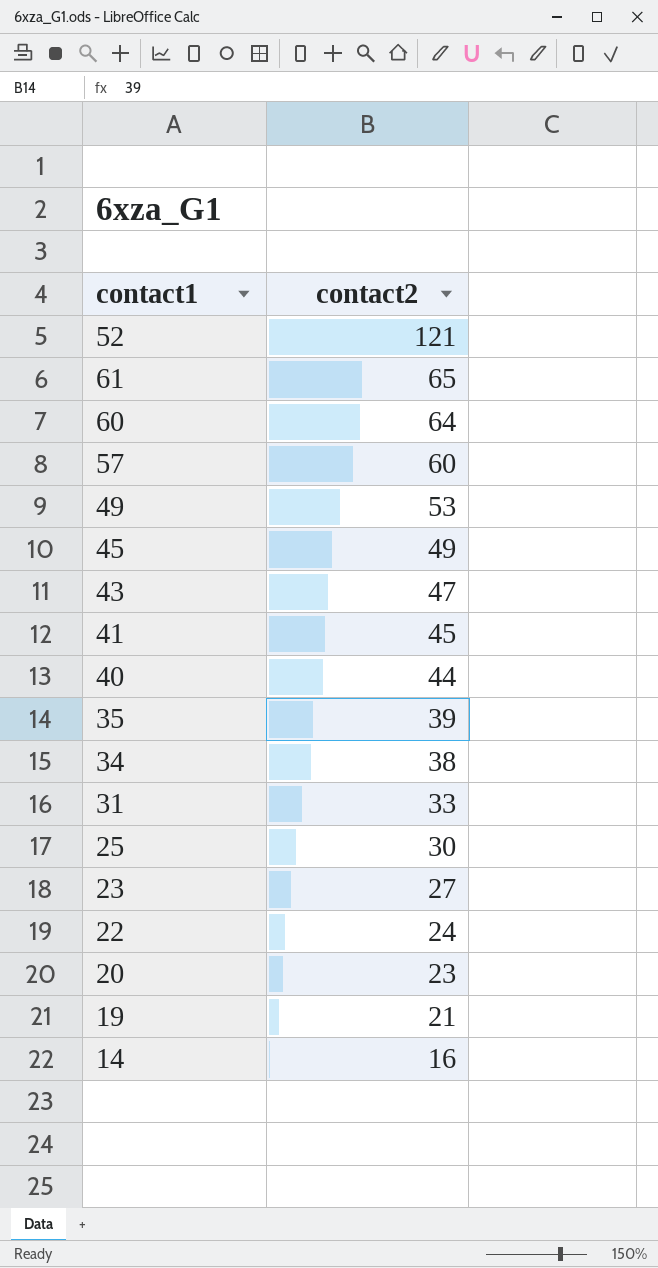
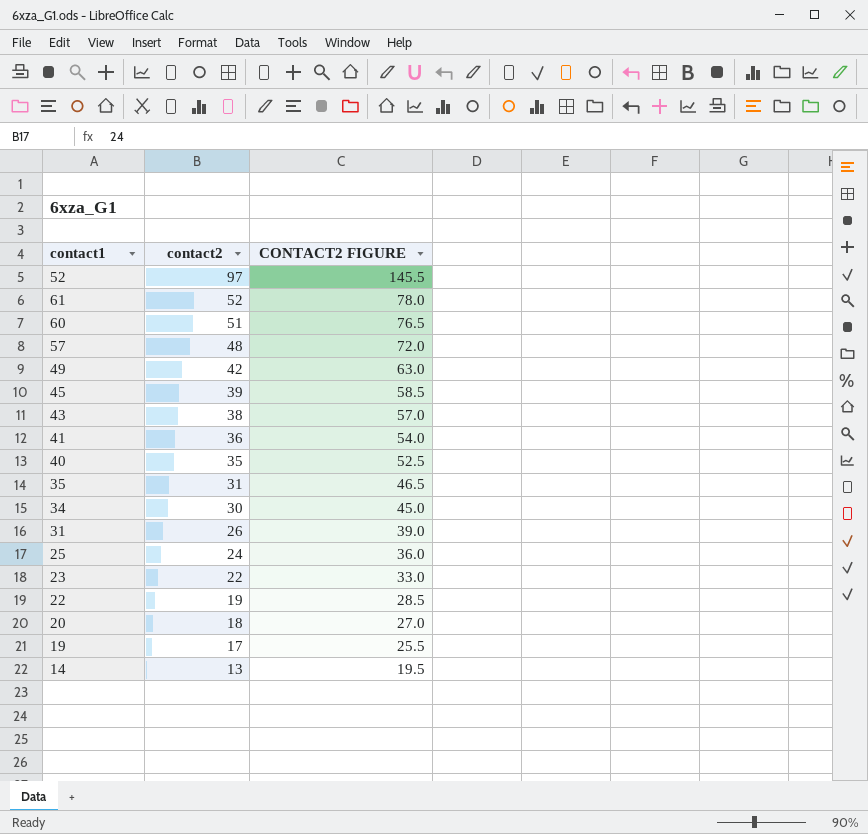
column CONTACT2 FIGURE | formula: none -> [contact2] * 1.5
52 | contact2: 121 -> 97
61 | contact2: 65 -> 52
60 | contact2: 64 -> 51
57 | contact2: 60 -> 48
49 | contact2: 53 -> 42
45 | contact2: 49 -> 39
43 | contact2: 47 -> 38
41 | contact2: 45 -> 36
40 | contact2: 44 -> 35
35 | contact2: 39 -> 31
34 | contact2: 38 -> 30
31 | contact2: 33 -> 26
25 | contact2: 30 -> 24
23 | contact2: 27 -> 22
22 | contact2: 24 -> 19
20 | contact2: 23 -> 18
19 | contact2: 21 -> 17
14 | contact2: 16 -> 13

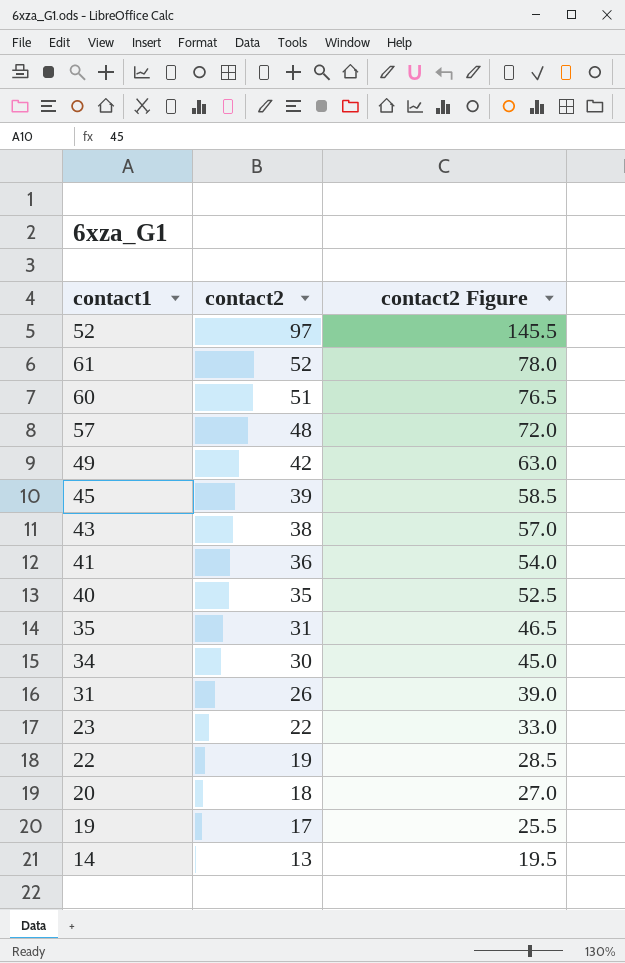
column name: CONTACT2 FIGURE -> contact2 Figure
row 25: 24 | 36.0 -> none

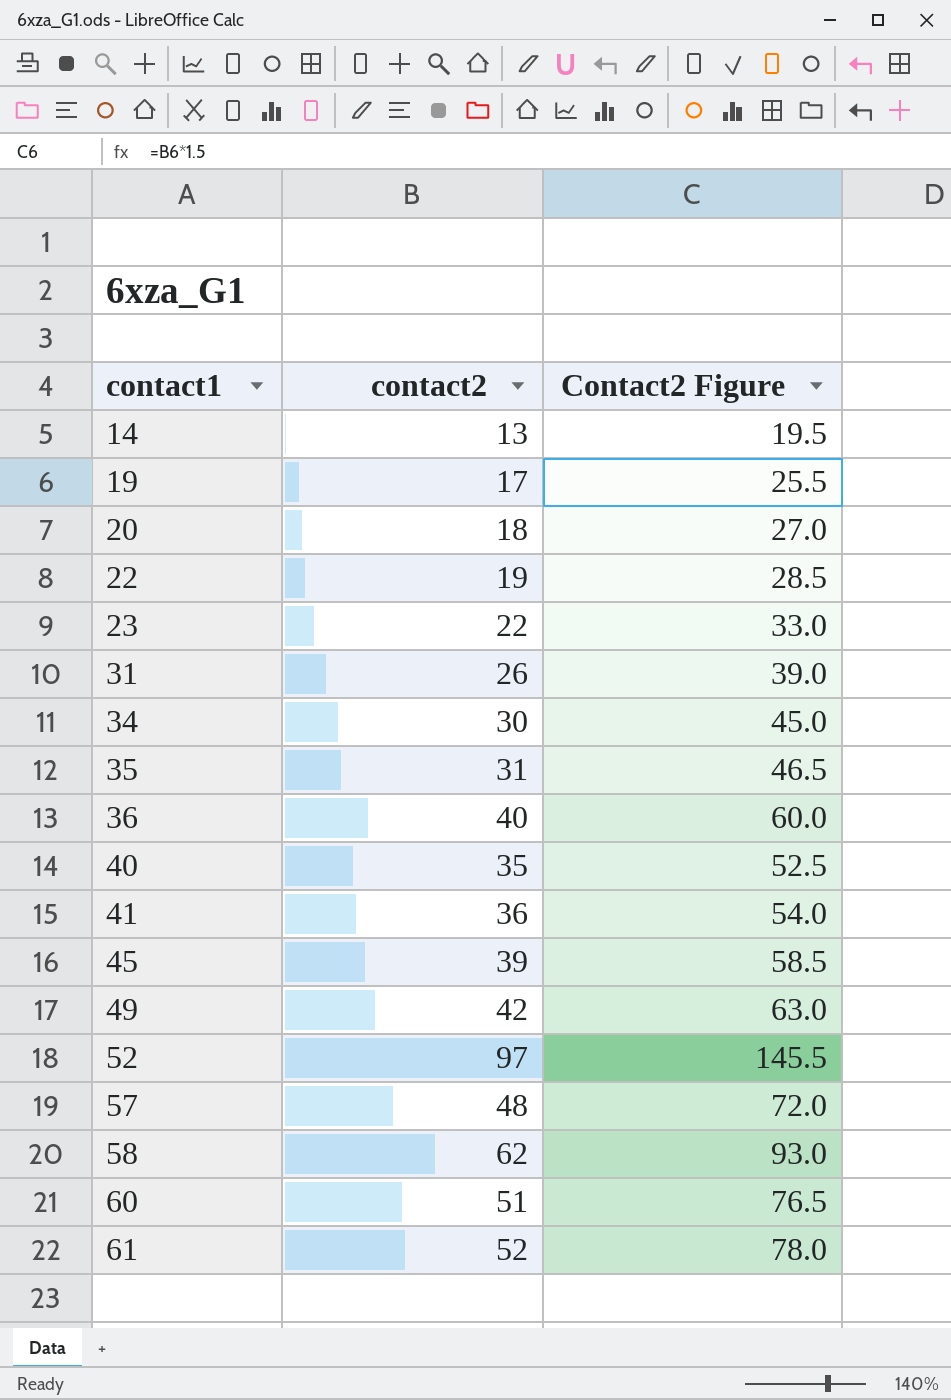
row order: contact2 descending -> contact1 ascending
column name: contact2 Figure -> Contact2 Figure
row 43: 38 | 57.0 -> none
row 36: none -> 40 | 60.0
row 58: none -> 62 | 93.0

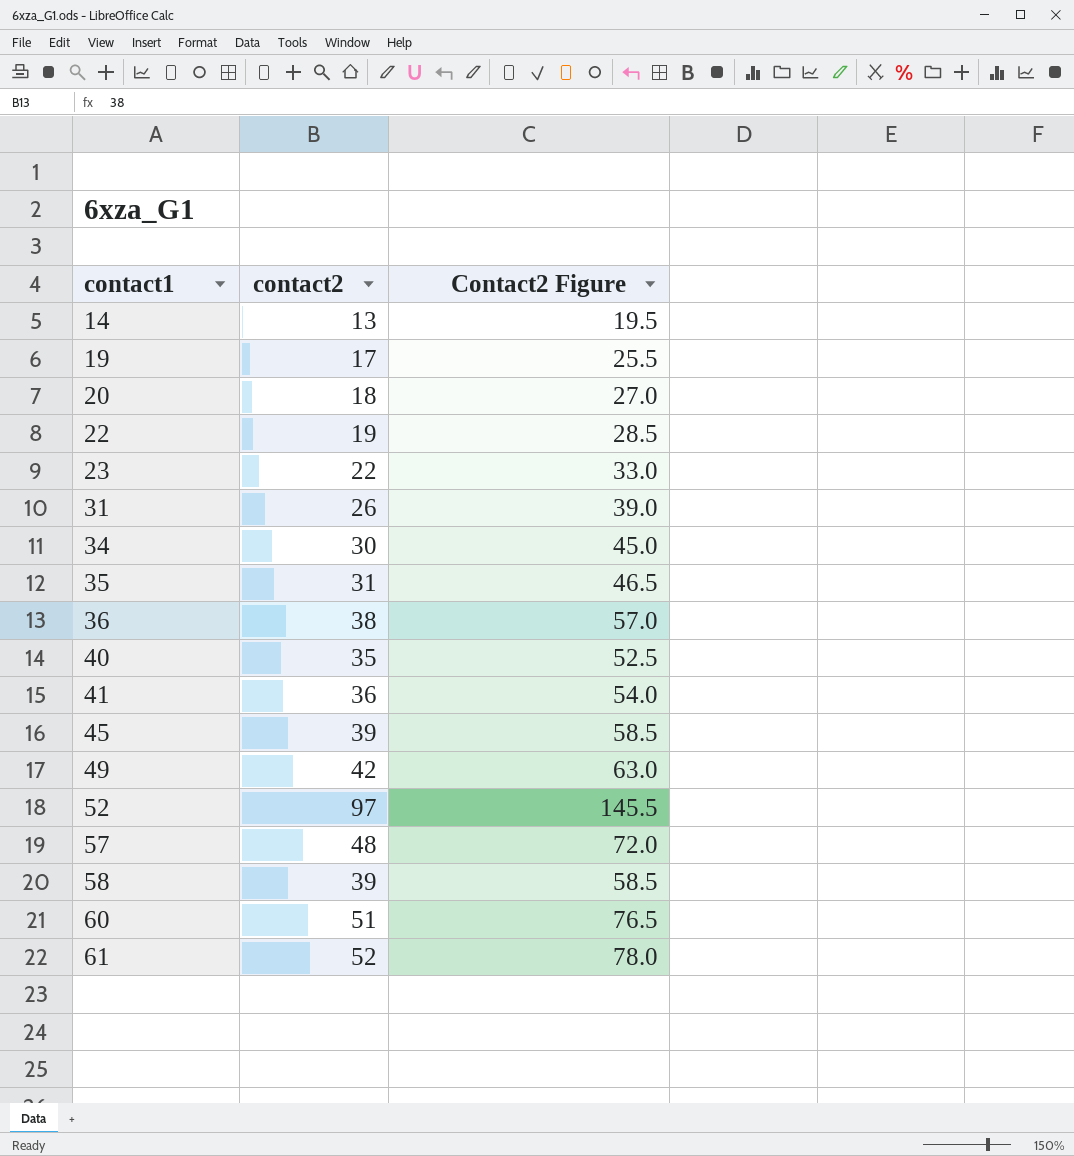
36 | contact2: 40 -> 38
36 | Contact2 Figure: 60.0 -> 57.0
58 | contact2: 62 -> 39
58 | Contact2 Figure: 93.0 -> 58.5

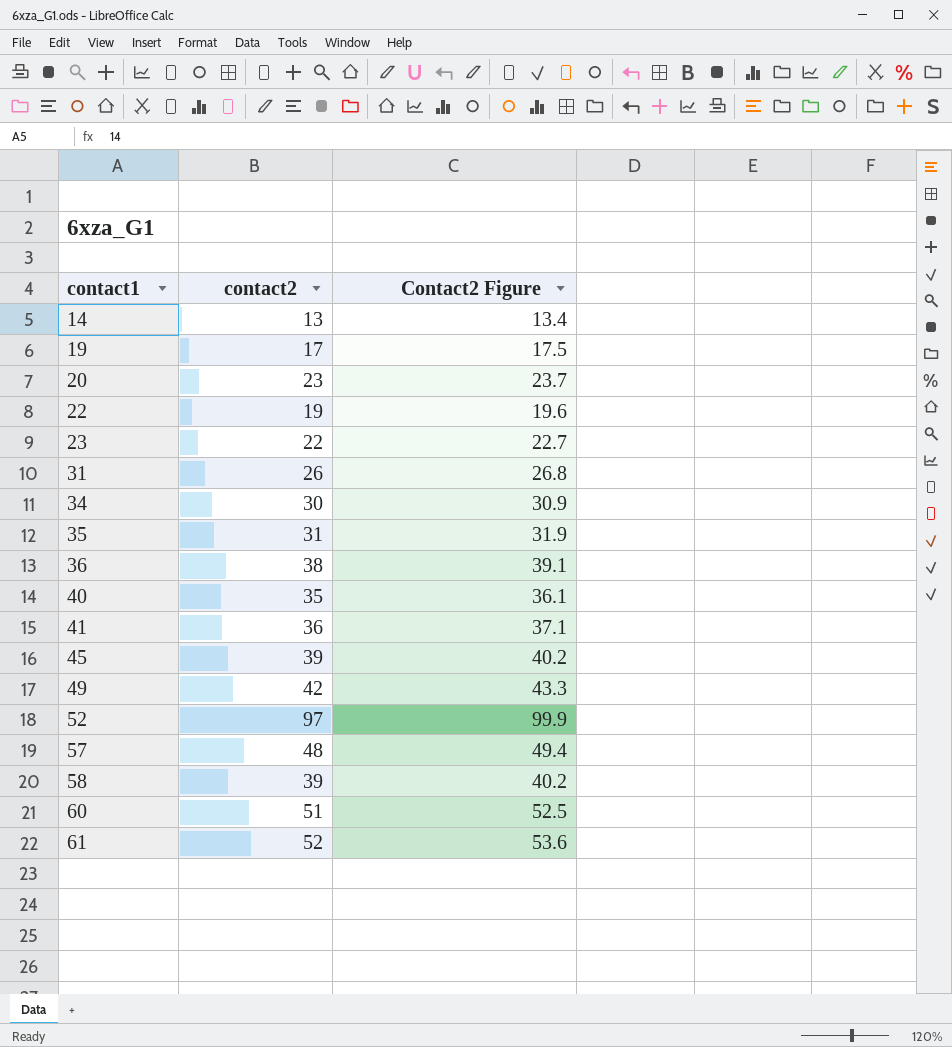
column Contact2 Figure | formula: [contact2] * 1.5 -> [contact2] * 1.03
20 | contact2: 18 -> 23

